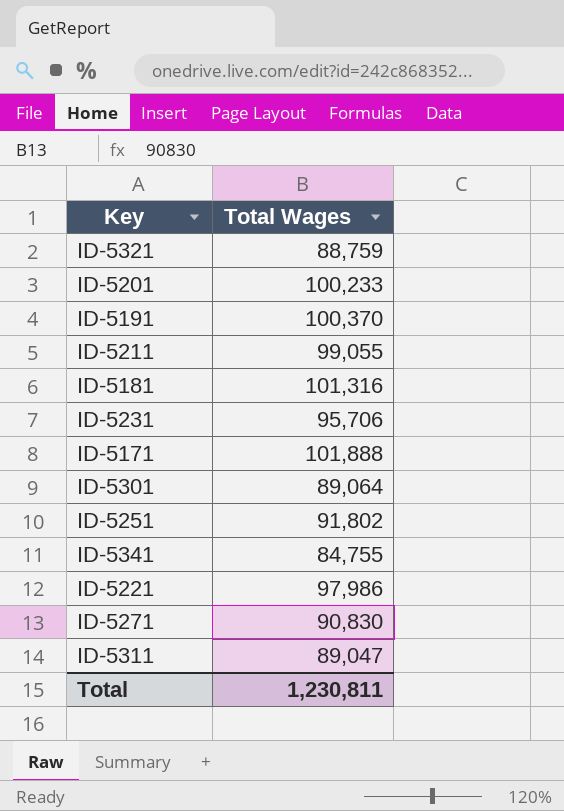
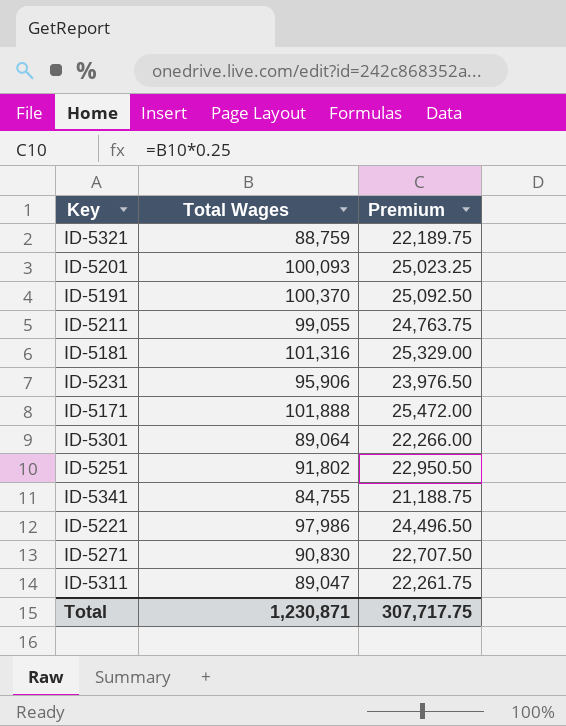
column Premium | formula: none -> [Total Wages] * 0.25
ID-5201 | Total Wages: 100,233 -> 100,093
ID-5231 | Total Wages: 95,706 -> 95,906
Total | Total Wages: 1,230,811 -> 1,230,871

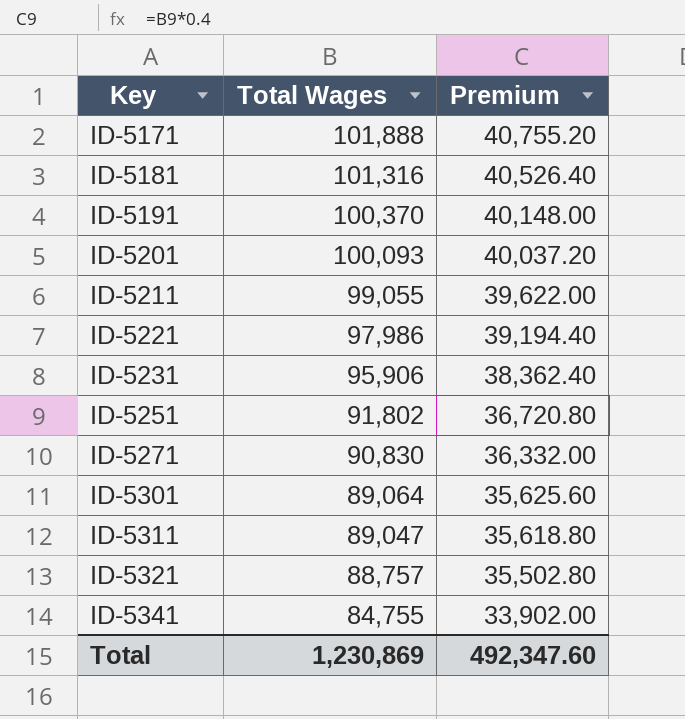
row order: none -> Key ascending
column Premium | formula: [Total Wages] * 0.25 -> [Total Wages] * 0.4
ID-5321 | Total Wages: 88,759 -> 88,757
Total | Total Wages: 1,230,871 -> 1,230,869
Total | Premium: 307,717.75 -> 492,347.60

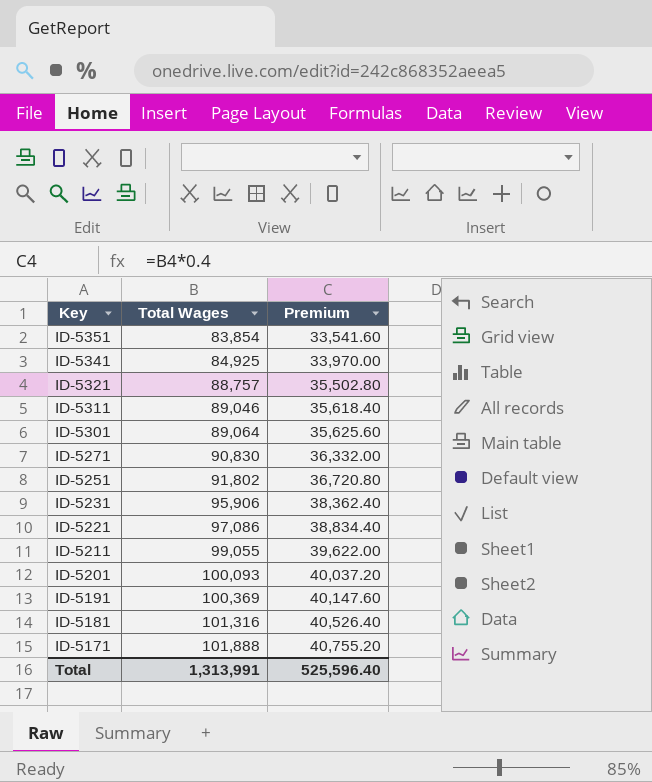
row order: Key ascending -> Key descending
row ID-5351: none -> 83,854 | 33,541.60
ID-5341 | Total Wages: 84,755 -> 84,925
ID-5341 | Premium: 33,902.00 -> 33,970.00
ID-5311 | Total Wages: 89,047 -> 89,046
ID-5311 | Premium: 35,618.80 -> 35,618.40
ID-5221 | Total Wages: 97,986 -> 97,086
ID-5221 | Premium: 39,194.40 -> 38,834.40
ID-5191 | Total Wages: 100,370 -> 100,369
ID-5191 | Premium: 40,148.00 -> 40,147.60
Total | Total Wages: 1,230,869 -> 1,313,991
Total | Premium: 492,347.60 -> 525,596.40

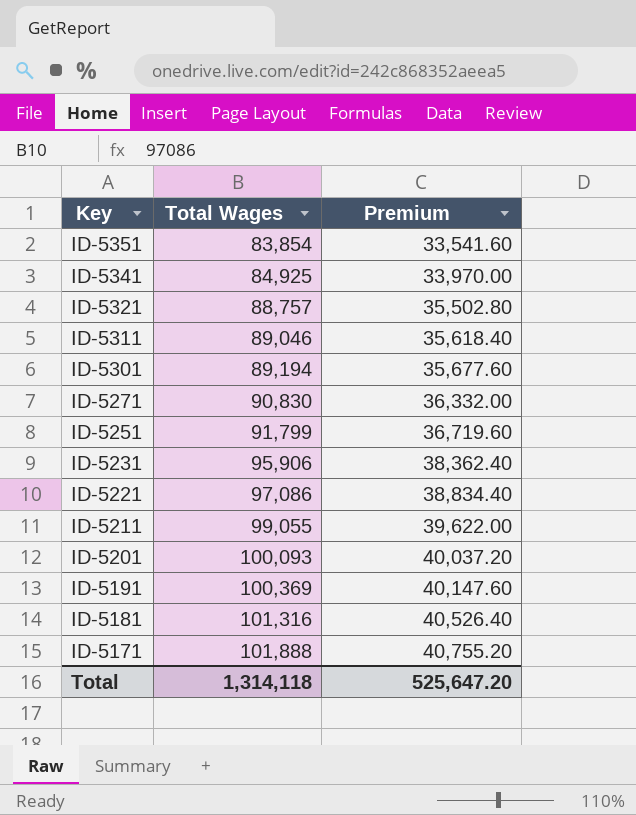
ID-5301 | Total Wages: 89,064 -> 89,194
ID-5301 | Premium: 35,625.60 -> 35,677.60
ID-5251 | Total Wages: 91,802 -> 91,799
ID-5251 | Premium: 36,720.80 -> 36,719.60
Total | Total Wages: 1,313,991 -> 1,314,118
Total | Premium: 525,596.40 -> 525,647.20

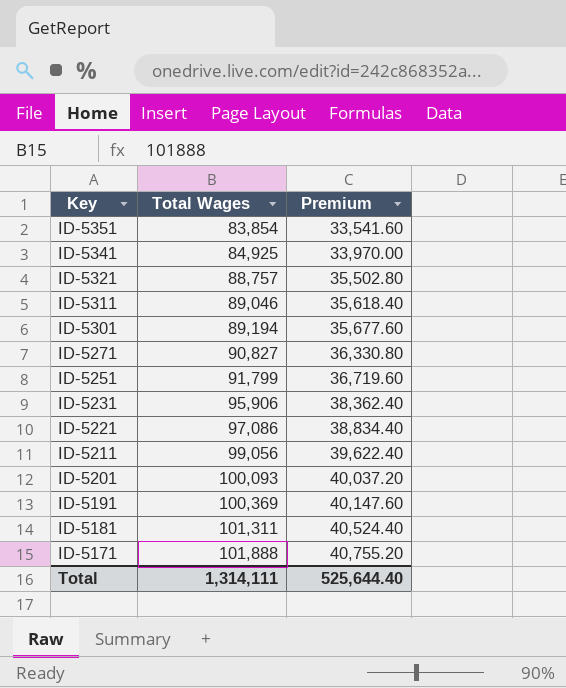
ID-5271 | Total Wages: 90,830 -> 90,827
ID-5271 | Premium: 36,332.00 -> 36,330.80
ID-5211 | Total Wages: 99,055 -> 99,056
ID-5211 | Premium: 39,622.00 -> 39,622.40
ID-5181 | Total Wages: 101,316 -> 101,311
ID-5181 | Premium: 40,526.40 -> 40,524.40
Total | Total Wages: 1,314,118 -> 1,314,111
Total | Premium: 525,647.20 -> 525,644.40

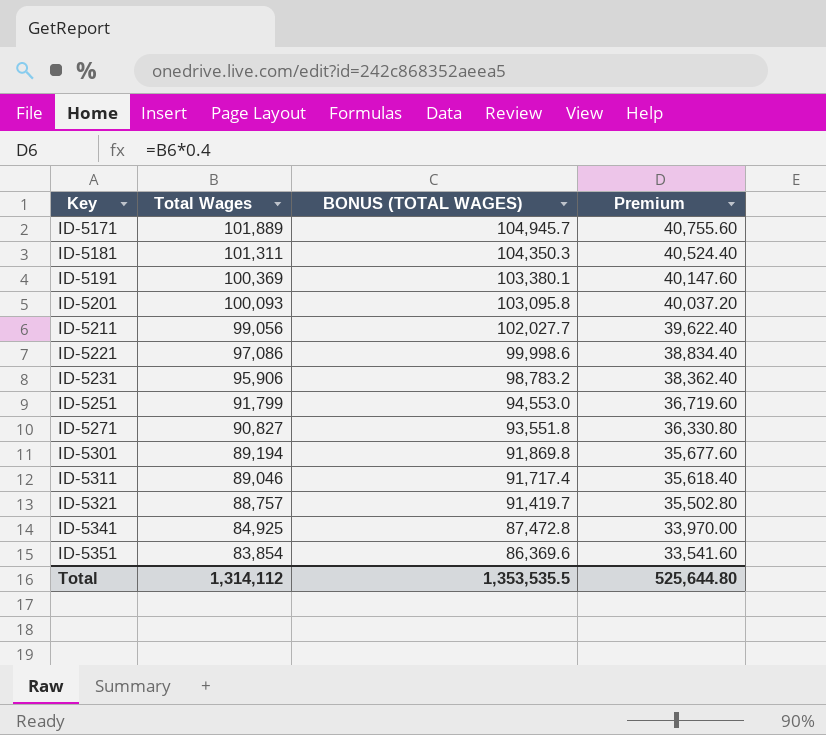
row order: Key descending -> Key ascending
column BONUS (TOTAL WAGES) | formula: none -> [Total Wages] * 1.03
ID-5171 | Total Wages: 101,888 -> 101,889
ID-5171 | Premium: 40,755.20 -> 40,755.60
Total | Total Wages: 1,314,111 -> 1,314,112
Total | Premium: 525,644.40 -> 525,644.80

